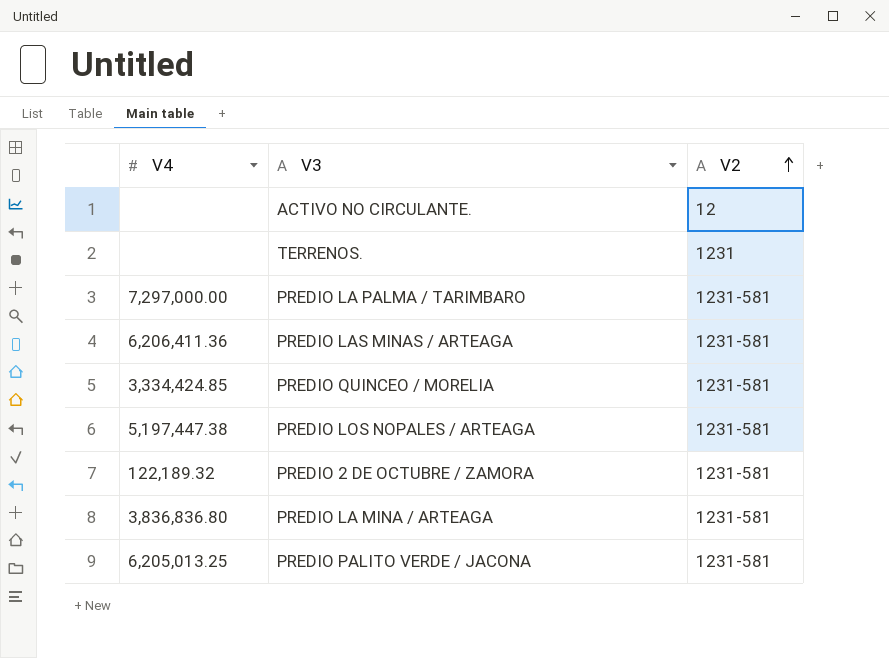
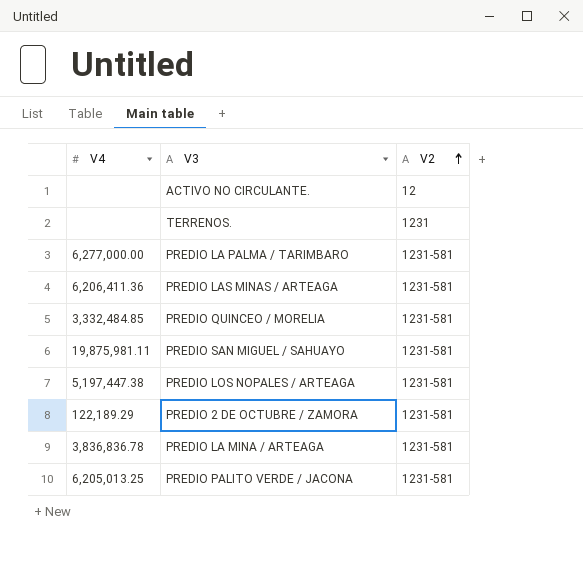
PREDIO LA PALMA / TARIMBARO | V4: 7,297,000.00 -> 6,277,000.00
PREDIO QUINCEO / MORELIA | V4: 3,334,424.85 -> 3,332,484.85
row PREDIO SAN MIGUEL / SAHUAYO: none -> 19,875,981.11 | 1231-581
PREDIO 2 DE OCTUBRE / ZAMORA | V4: 122,189.32 -> 122,189.29
PREDIO LA MINA / ARTEAGA | V4: 3,836,836.80 -> 3,836,836.78

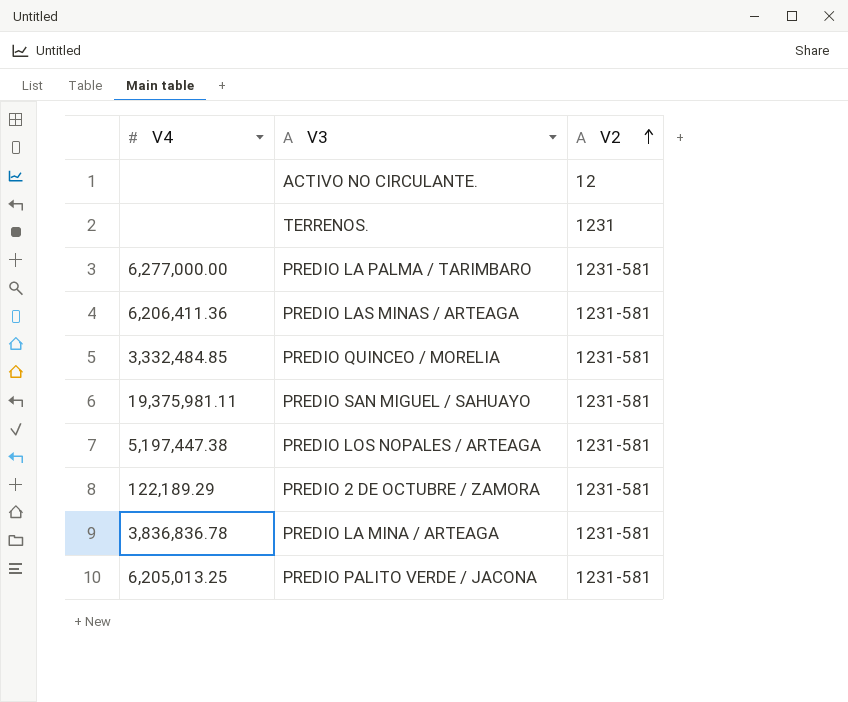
PREDIO SAN MIGUEL / SAHUAYO | V4: 19,875,981.11 -> 19,375,981.11

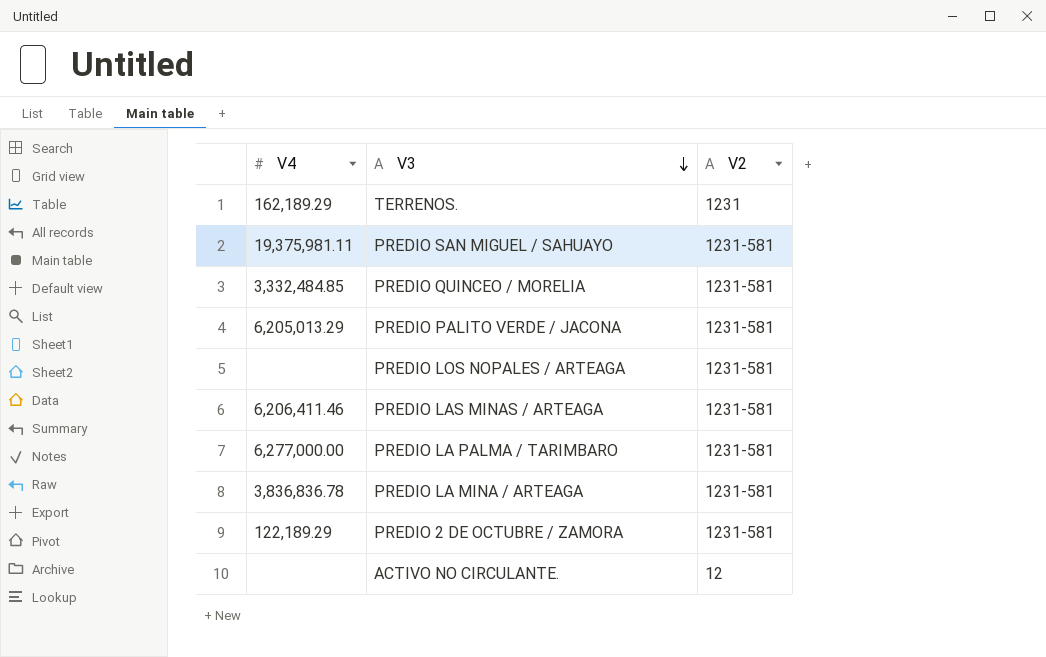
row order: V2 ascending -> V3 descending
TERRENOS. | V4: none -> 162,189.29
PREDIO PALITO VERDE / JACONA | V4: 6,205,013.25 -> 6,205,013.29
PREDIO LOS NOPALES / ARTEAGA | V4: 5,197,447.38 -> none
PREDIO LAS MINAS / ARTEAGA | V4: 6,206,411.36 -> 6,206,411.46

